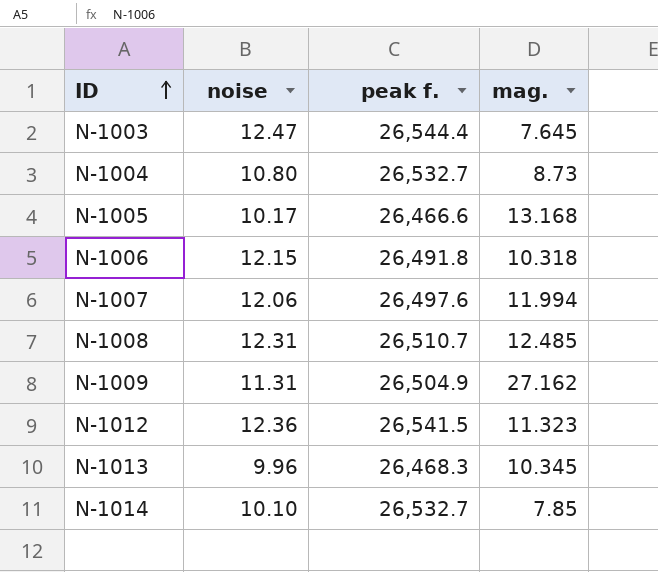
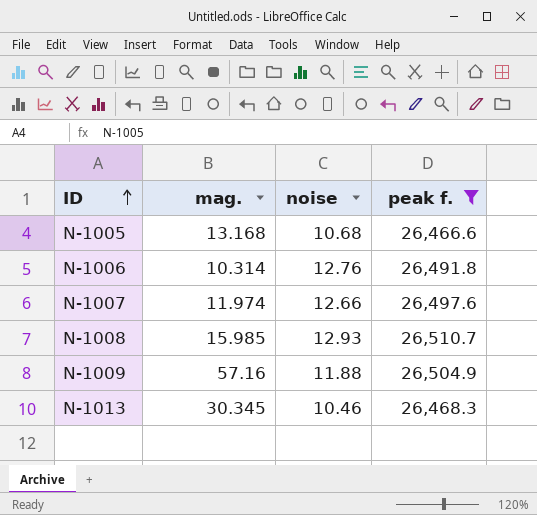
filter: none -> peak f. <= 26,510.7
column mag. | position: 4 -> 2
N-1005 | noise: 10.17 -> 10.68
N-1006 | mag.: 10.318 -> 10.314
N-1006 | noise: 12.15 -> 12.76
N-1007 | mag.: 11.994 -> 11.974
N-1007 | noise: 12.06 -> 12.66
N-1008 | mag.: 12.485 -> 15.985
N-1008 | noise: 12.31 -> 12.93
N-1009 | mag.: 27.162 -> 57.16
N-1009 | noise: 11.31 -> 11.88
N-1013 | mag.: 10.345 -> 30.345
N-1013 | noise: 9.96 -> 10.46

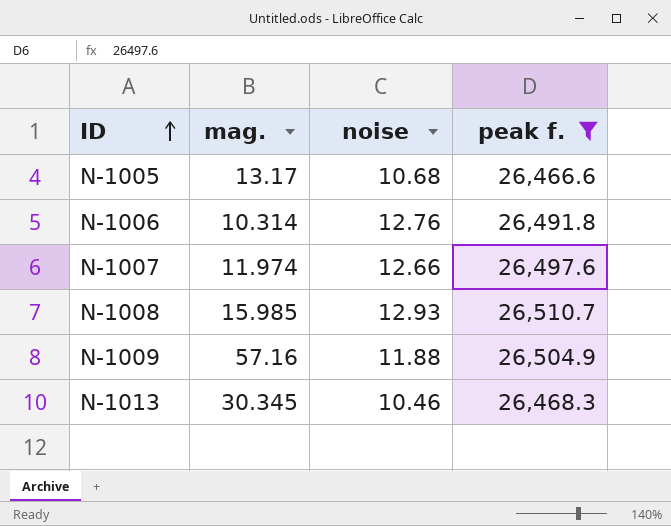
N-1005 | mag.: 13.168 -> 13.17

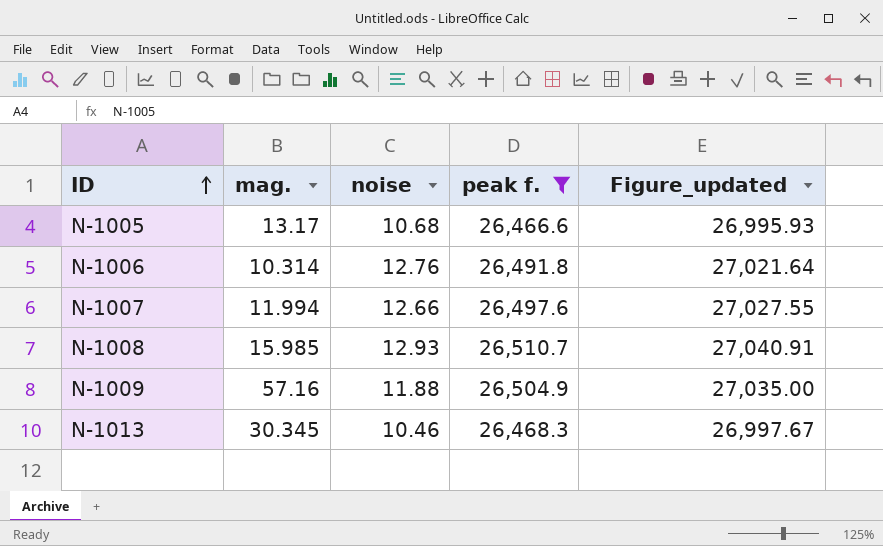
column Figure_updated | formula: none -> [peak f.] * 1.02
N-1007 | mag.: 11.974 -> 11.994

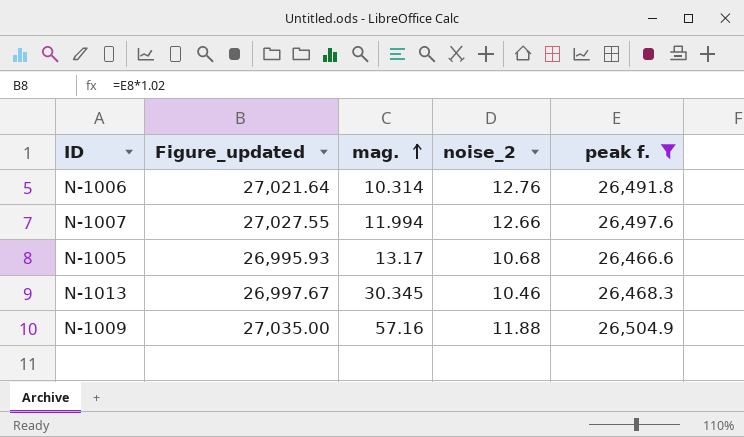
row order: ID ascending -> mag. ascending
column Figure_updated | position: 5 -> 2
column name: noise -> noise_2
row N-1008: 15.985 | 12.93 | 26,510.7 | 27,040.91 -> none

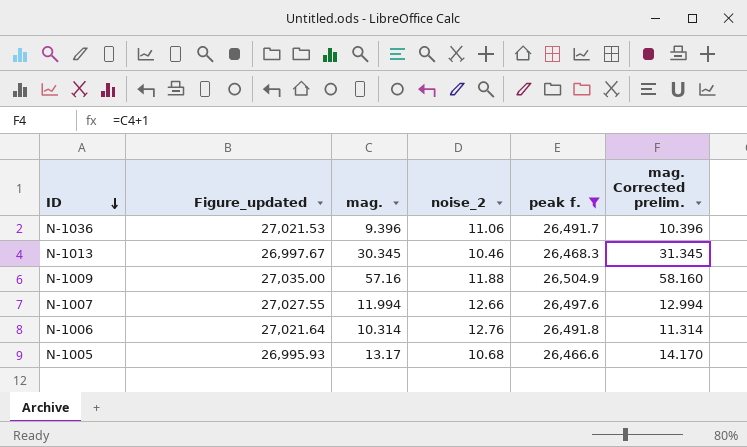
row order: mag. ascending -> ID descending
column mag. Corrected prelim. | formula: none -> [mag.] + 1
row N-1036: none -> 27,021.53 | 9.396 | 11.06 | 26,491.7 | 10.396

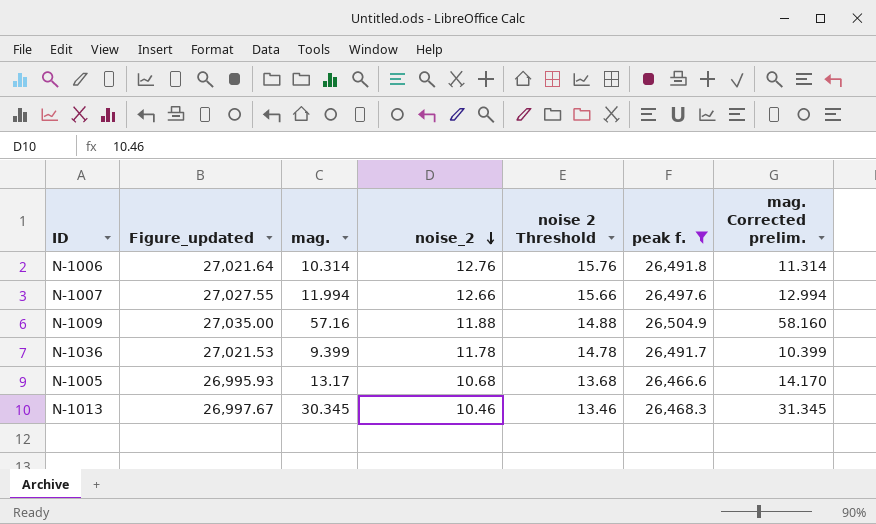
row order: ID descending -> noise_2 descending
column noise 2 Threshold | formula: none -> [noise_2] + 3
N-1036 | mag.: 9.396 -> 9.399
N-1036 | noise_2: 11.06 -> 11.78
N-1036 | mag. Corrected prelim.: 10.396 -> 10.399

